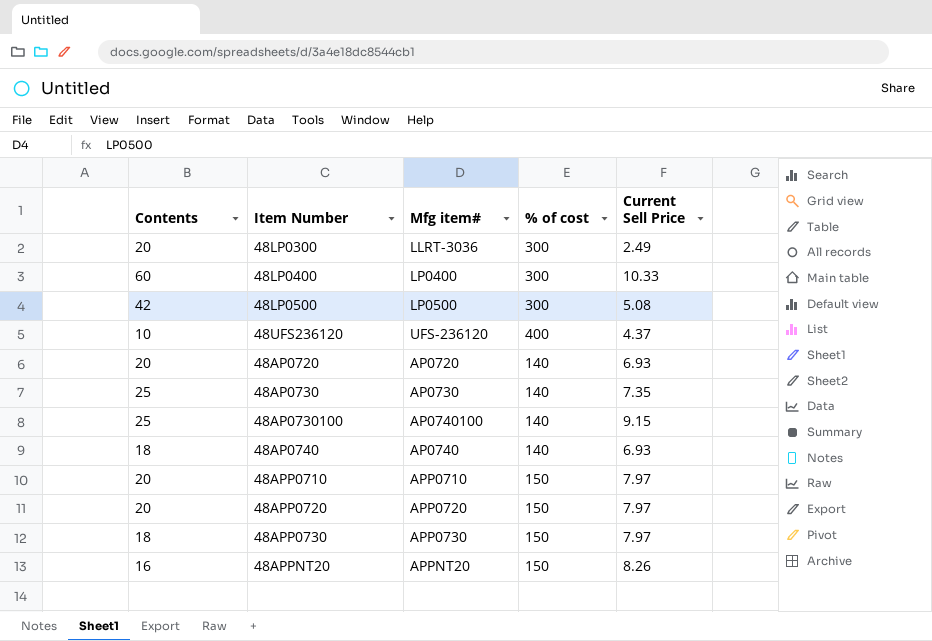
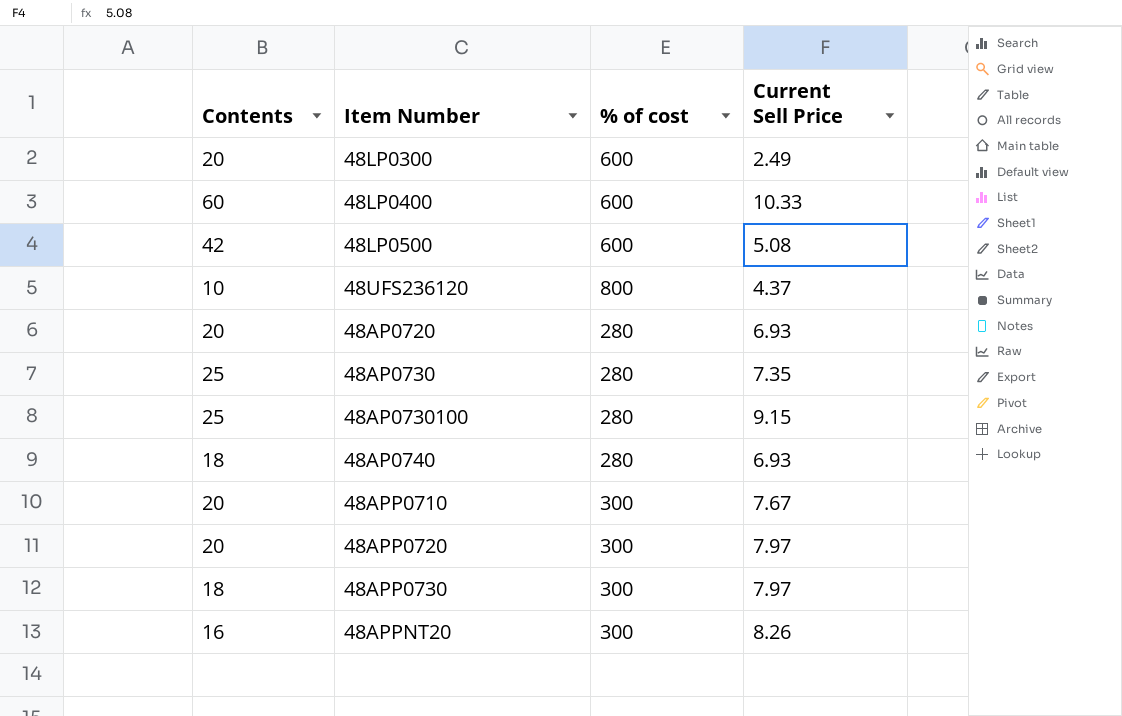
column Mfg item# | position: 3 -> none
48LP0300 | % of cost: 300 -> 600
48LP0400 | % of cost: 300 -> 600
48LP0500 | % of cost: 300 -> 600
48UFS236120 | % of cost: 400 -> 800
48AP0720 | % of cost: 140 -> 280
48AP0730 | % of cost: 140 -> 280
48AP0730100 | % of cost: 140 -> 280
48AP0740 | % of cost: 140 -> 280
48APP0710 | % of cost: 150 -> 300
48APP0710 | Current Sell Price: 7.97 -> 7.67
48APP0720 | % of cost: 150 -> 300
48APP0730 | % of cost: 150 -> 300
48APPNT20 | % of cost: 150 -> 300

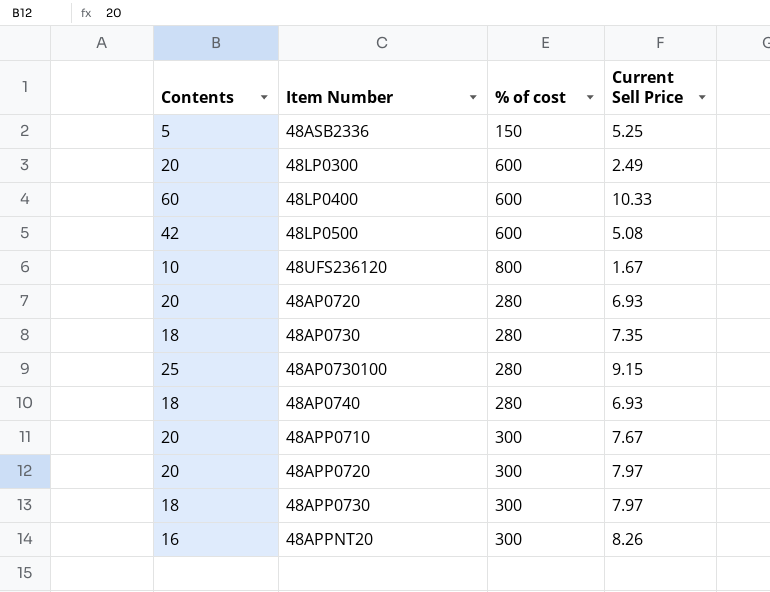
row 48ASB2336: none -> 5 | 150 | 5.25
48UFS236120 | Current Sell Price: 4.37 -> 1.67
48AP0730 | Contents: 25 -> 18

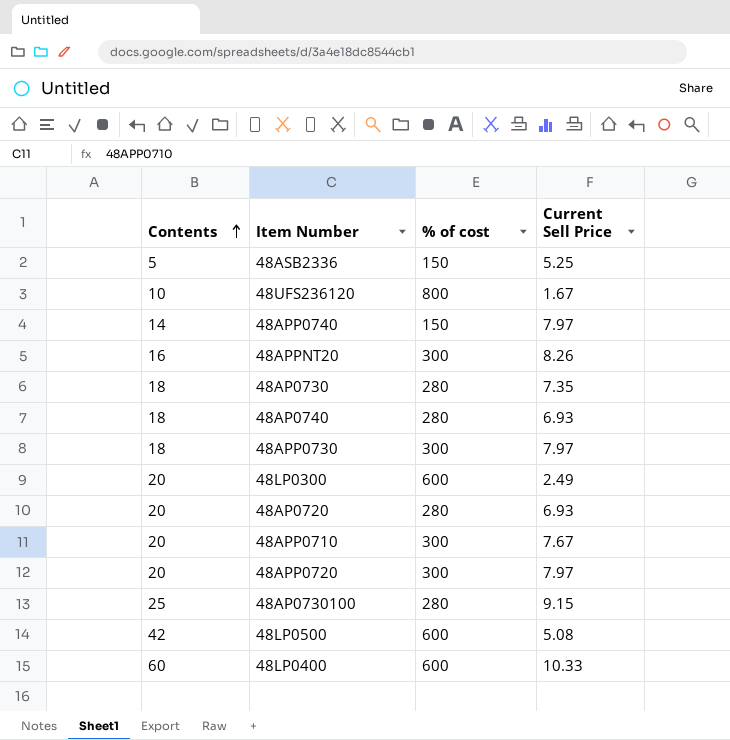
row order: none -> Contents ascending
row 48APP0740: none -> 14 | 150 | 7.97

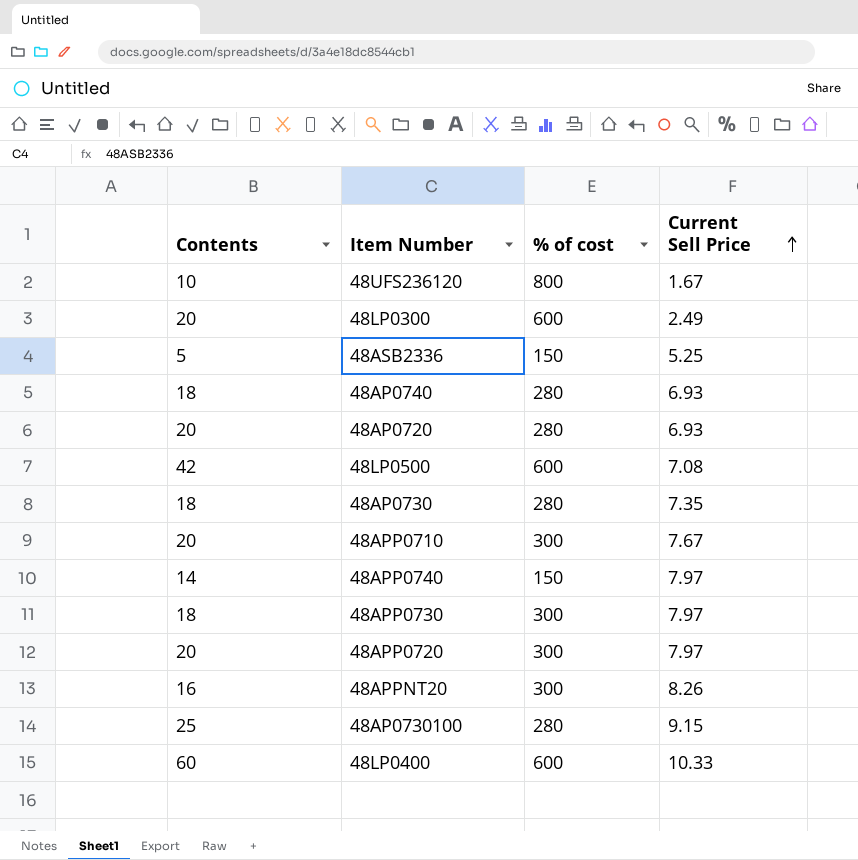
row order: Contents ascending -> Current Sell Price ascending
48LP0500 | Current Sell Price: 5.08 -> 7.08

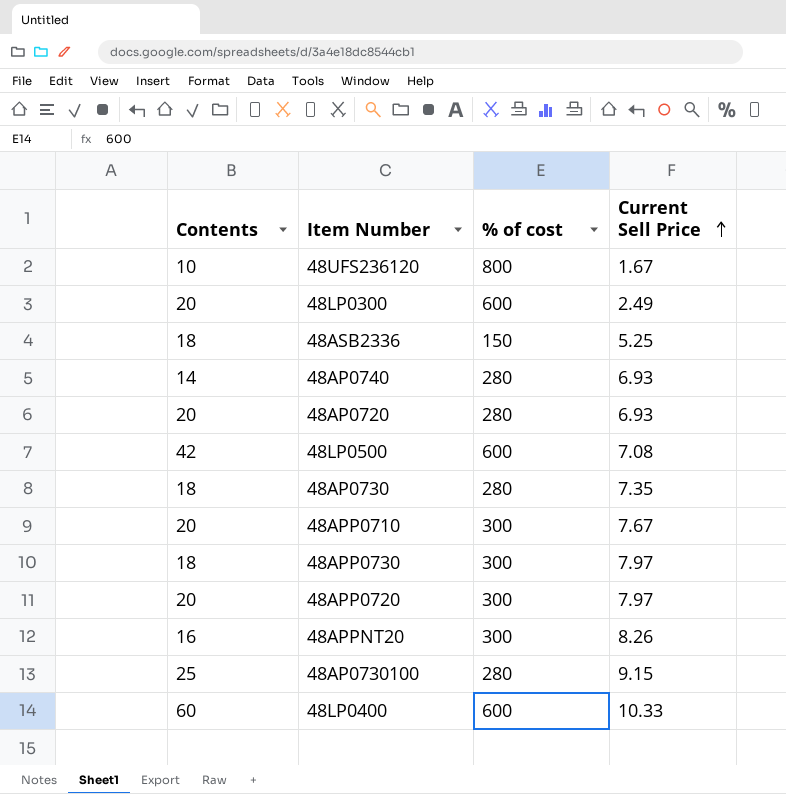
row 48APP0740: 14 | 150 | 7.97 -> none
48ASB2336 | Contents: 5 -> 18
48AP0740 | Contents: 18 -> 14

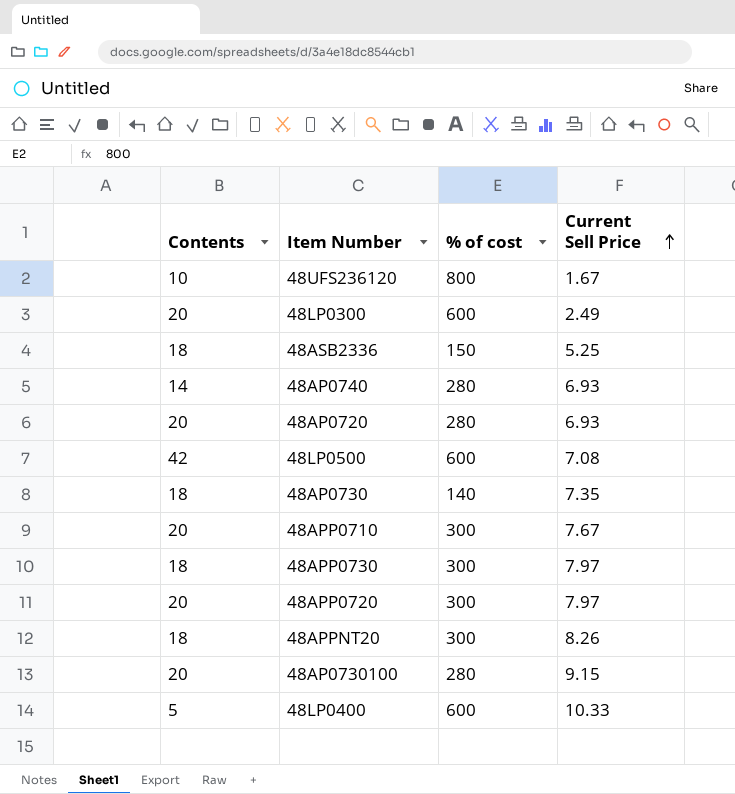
48AP0730 | % of cost: 280 -> 140
48APPNT20 | Contents: 16 -> 18
48AP0730100 | Contents: 25 -> 20
48LP0400 | Contents: 60 -> 5

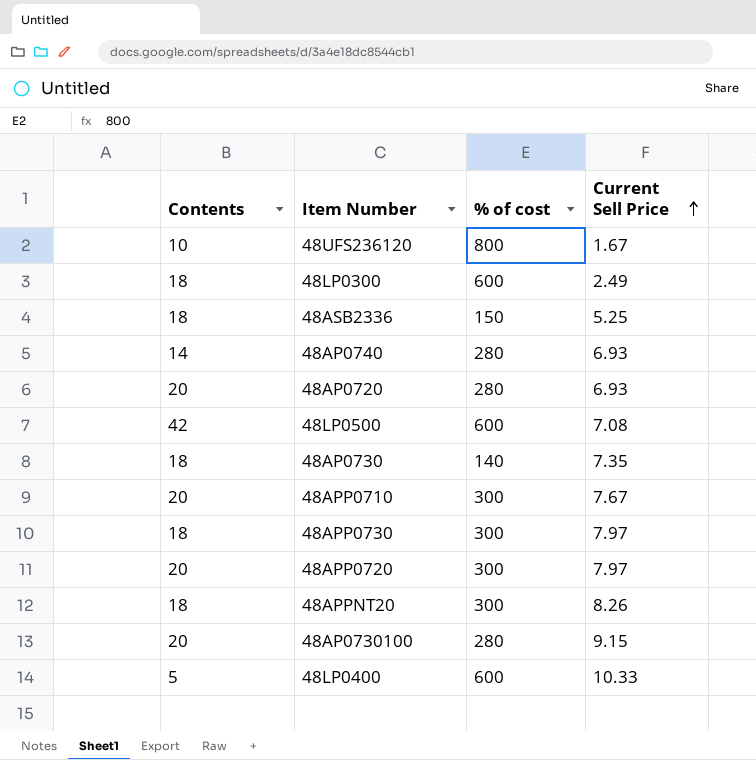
48LP0300 | Contents: 20 -> 18

